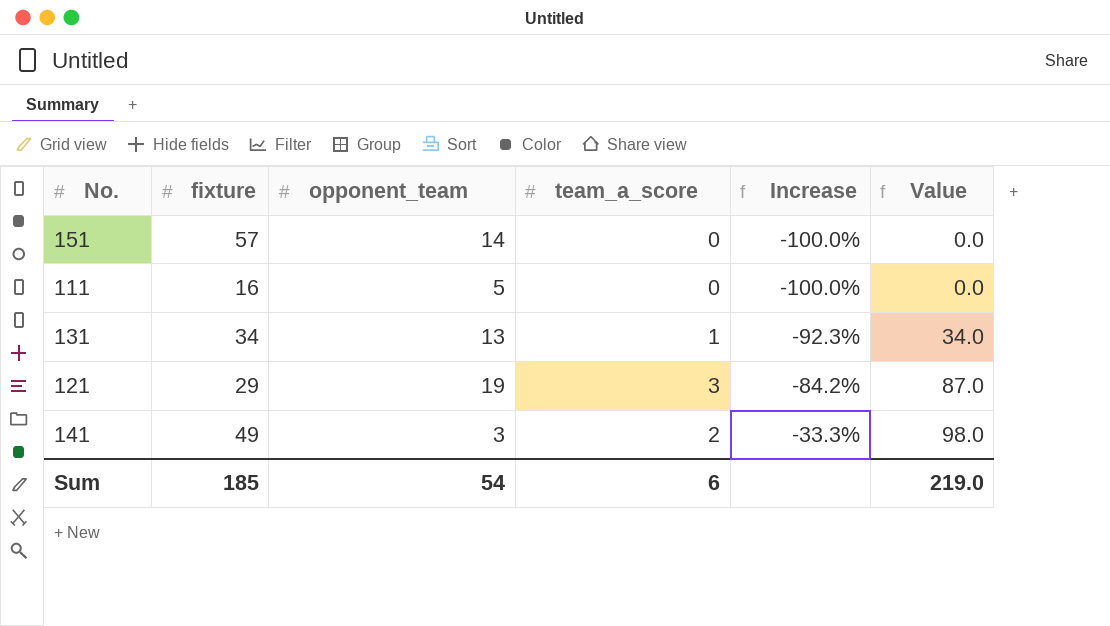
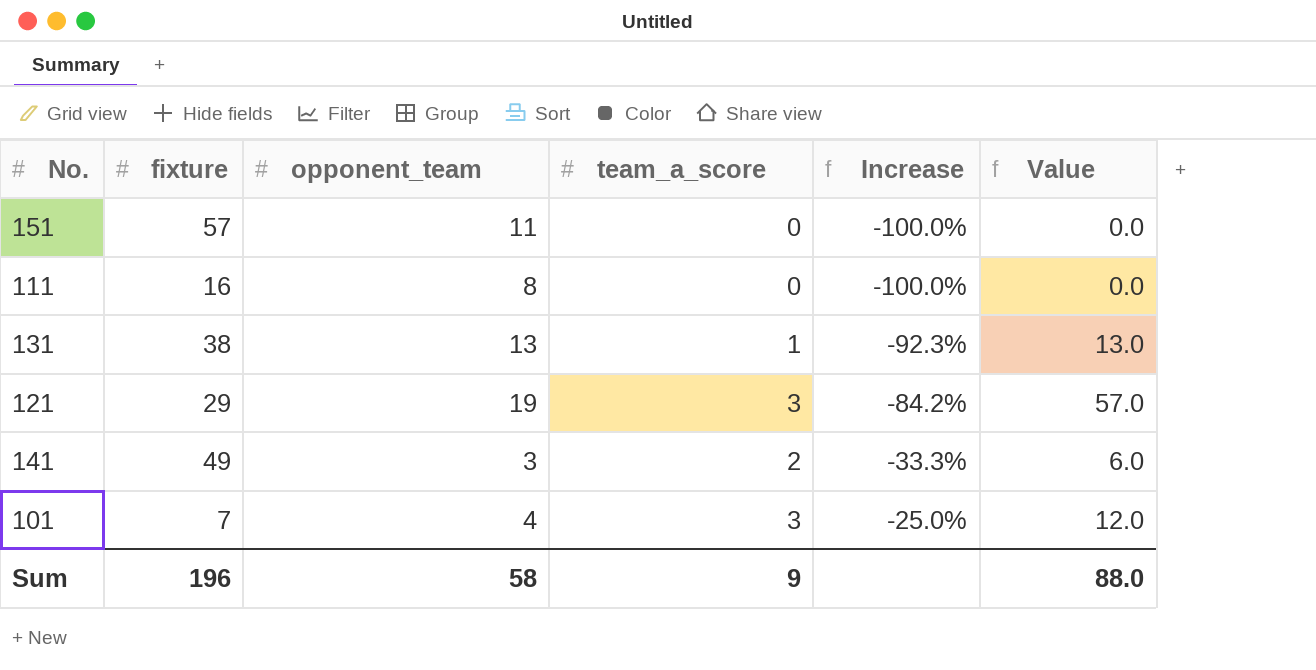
column Value | formula: [fixture] * [team_a_score] -> [opponent_team] * [team_a_score]
151 | opponent_team: 14 -> 11
111 | opponent_team: 5 -> 8
131 | fixture: 34 -> 38
row 101: none -> 7 | 4 | 3 | -25.0% | 12.0
Sum | fixture: 185 -> 196
Sum | opponent_team: 54 -> 58
Sum | team_a_score: 6 -> 9
Sum | Value: 219.0 -> 88.0

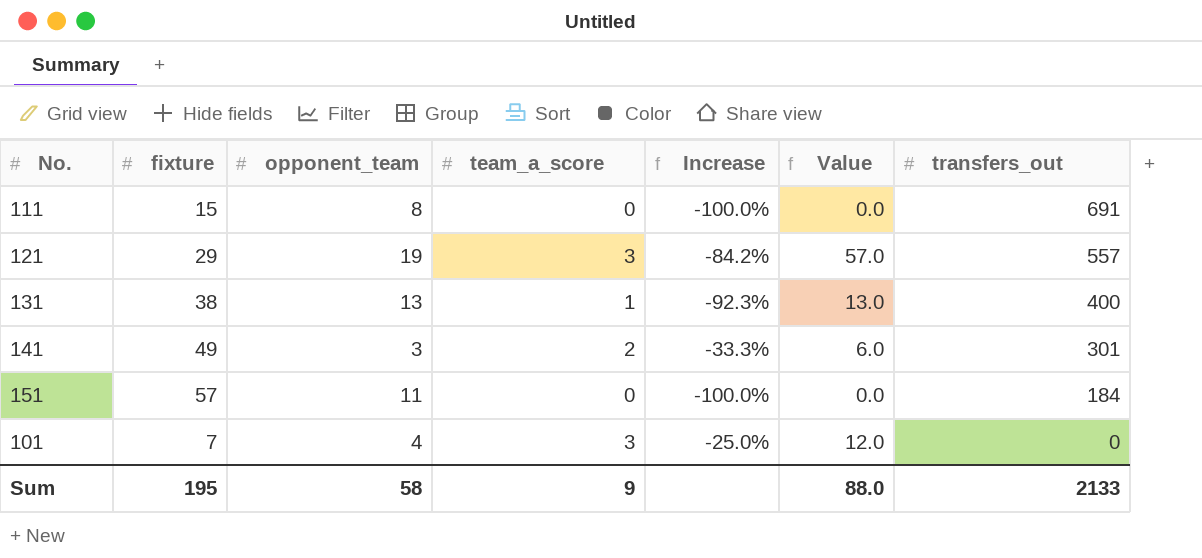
row order: Increase ascending -> transfers_out descending
column transfers_out | position: none -> 7
111 | fixture: 16 -> 15
Sum | fixture: 196 -> 195

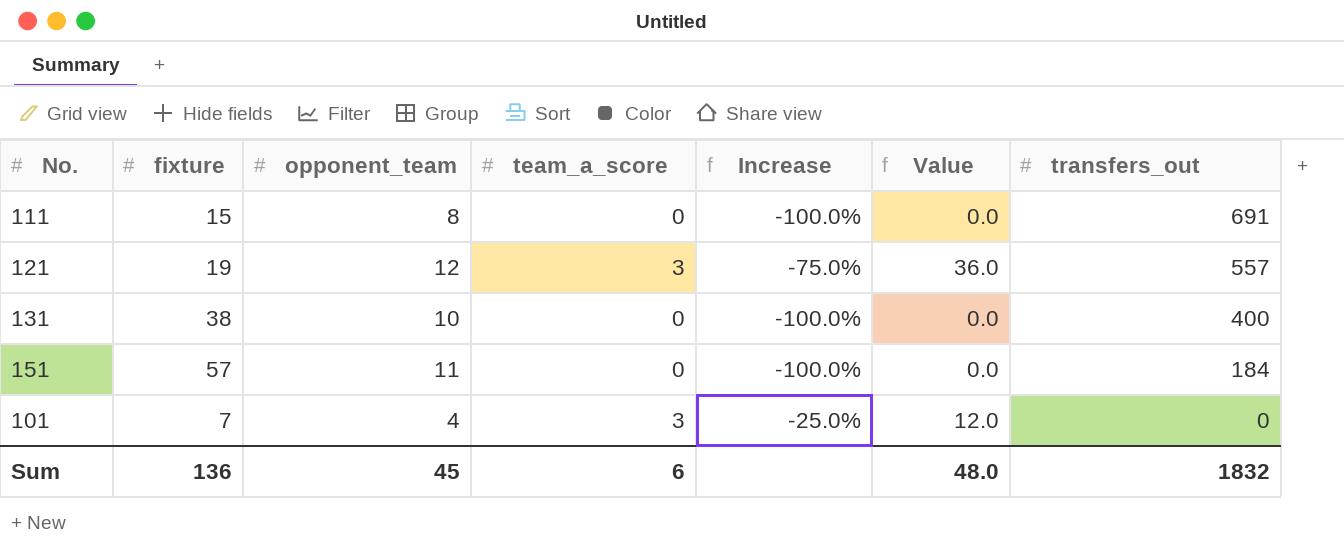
row 141: 49 | 3 | 2 | -33.3% | 6.0 | 301 -> none
121 | fixture: 29 -> 19
121 | opponent_team: 19 -> 12
121 | Increase: -84.2% -> -75.0%
121 | Value: 57.0 -> 36.0
131 | opponent_team: 13 -> 10
131 | team_a_score: 1 -> 0
131 | Increase: -92.3% -> -100.0%
131 | Value: 13.0 -> 0.0
Sum | fixture: 195 -> 136
Sum | opponent_team: 58 -> 45
Sum | team_a_score: 9 -> 6
Sum | Value: 88.0 -> 48.0
Sum | transfers_out: 2133 -> 1832

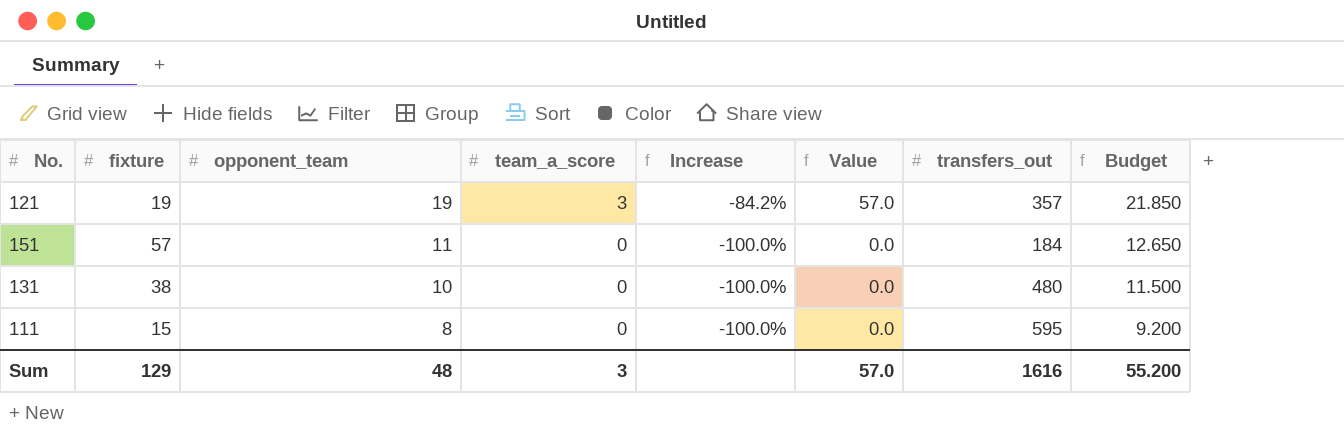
row order: transfers_out descending -> opponent_team descending
column Budget | formula: none -> [opponent_team] * 1.15
row 101: 7 | 4 | 3 | -25.0% | 12.0 | 0 -> none
121 | opponent_team: 12 -> 19
121 | Increase: -75.0% -> -84.2%
121 | Value: 36.0 -> 57.0
121 | transfers_out: 557 -> 357
131 | transfers_out: 400 -> 480
111 | transfers_out: 691 -> 595
Sum | fixture: 136 -> 129
Sum | opponent_team: 45 -> 48
Sum | team_a_score: 6 -> 3
Sum | Value: 48.0 -> 57.0
Sum | transfers_out: 1832 -> 1616

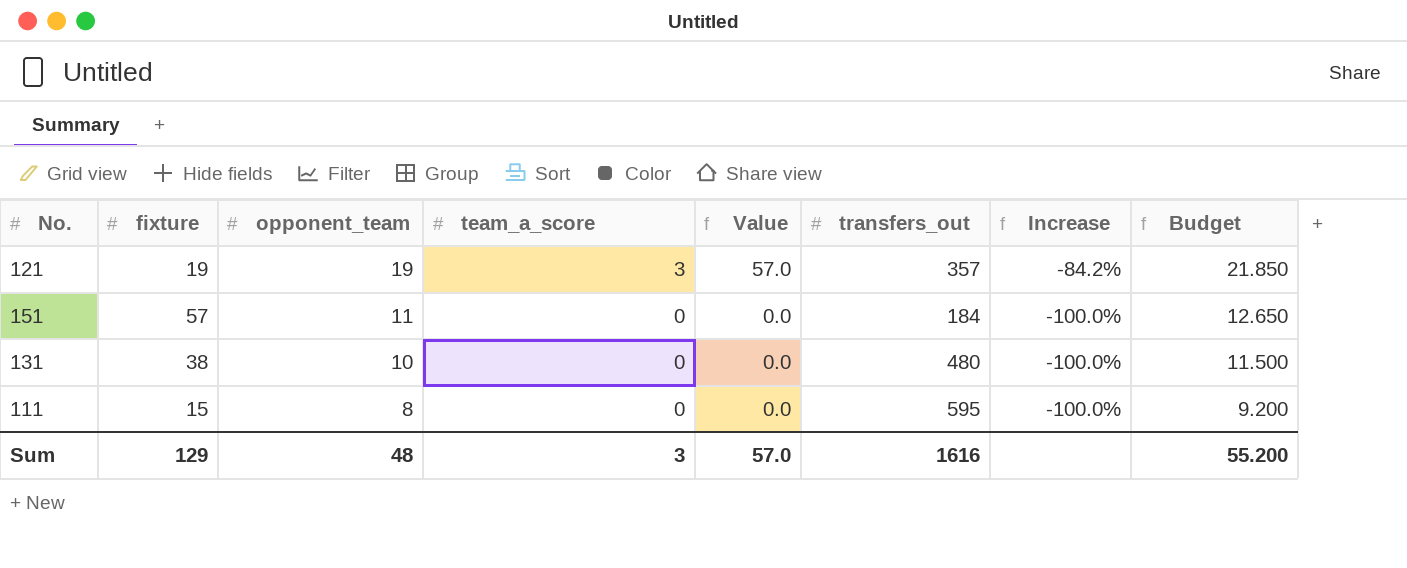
column Increase | position: 5 -> 7

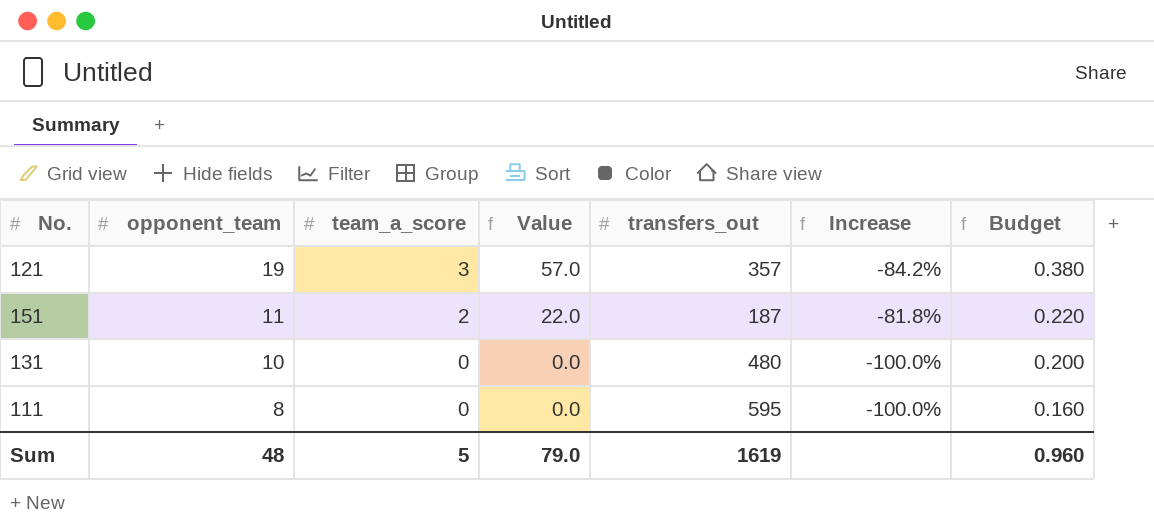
column fixture | position: 2 -> none
column Budget | formula: [opponent_team] * 1.15 -> [opponent_team] * 0.02
151 | team_a_score: 0 -> 2
151 | Value: 0.0 -> 22.0
151 | transfers_out: 184 -> 187
151 | Increase: -100.0% -> -81.8%
Sum | team_a_score: 3 -> 5
Sum | Value: 57.0 -> 79.0
Sum | transfers_out: 1616 -> 1619
Sum | Budget: 55.200 -> 0.960

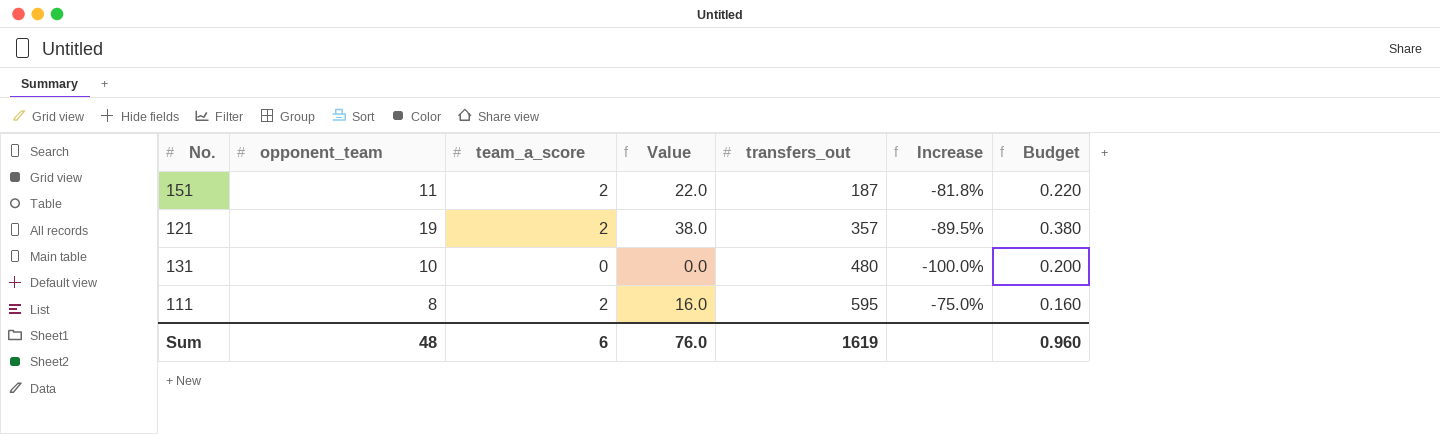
row order: opponent_team descending -> transfers_out ascending
121 | team_a_score: 3 -> 2
121 | Value: 57.0 -> 38.0
121 | Increase: -84.2% -> -89.5%
111 | team_a_score: 0 -> 2
111 | Value: 0.0 -> 16.0
111 | Increase: -100.0% -> -75.0%
Sum | team_a_score: 5 -> 6
Sum | Value: 79.0 -> 76.0

